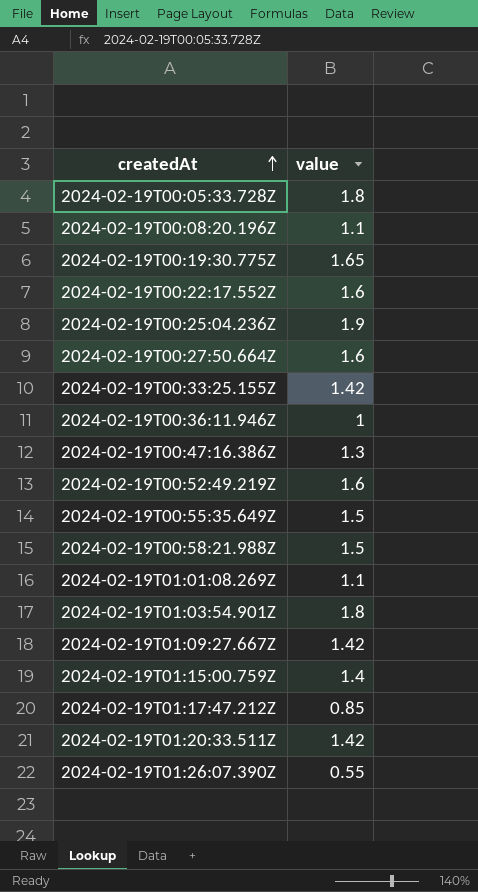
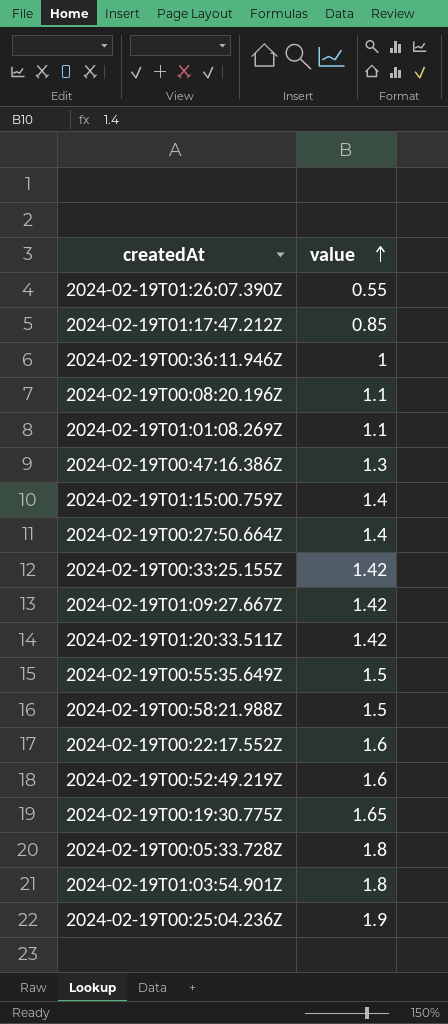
row order: createdAt ascending -> value ascending
2024-02-19T00:27:50.664Z | value: 1.6 -> 1.4

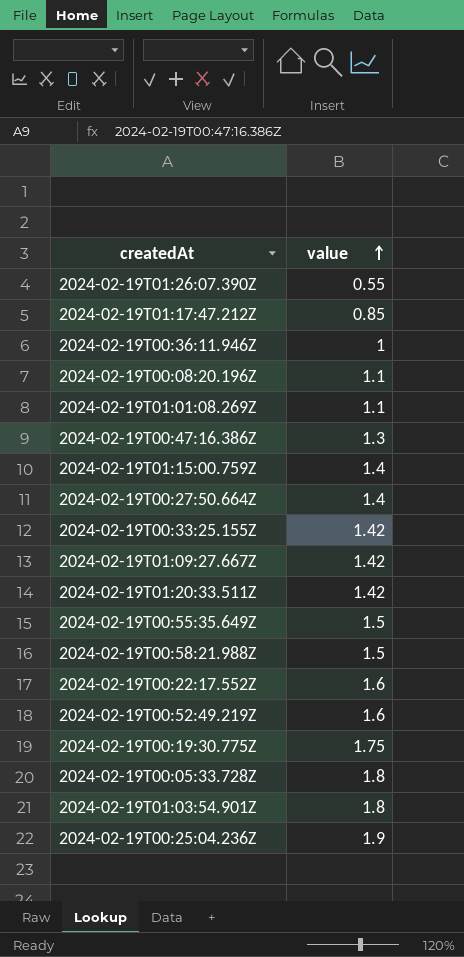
2024-02-19T00:19:30.775Z | value: 1.65 -> 1.75

